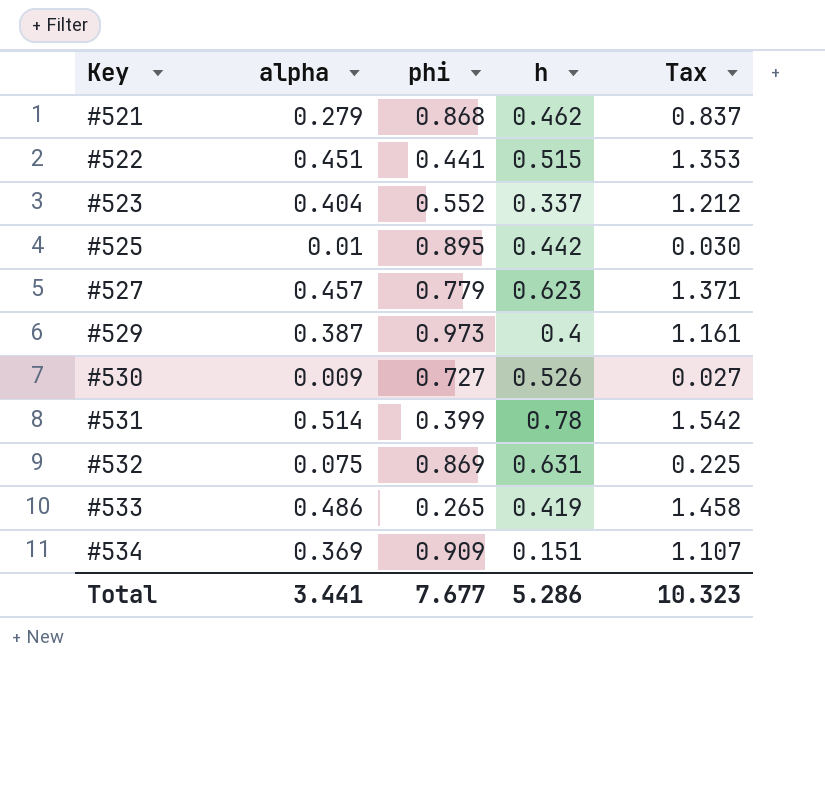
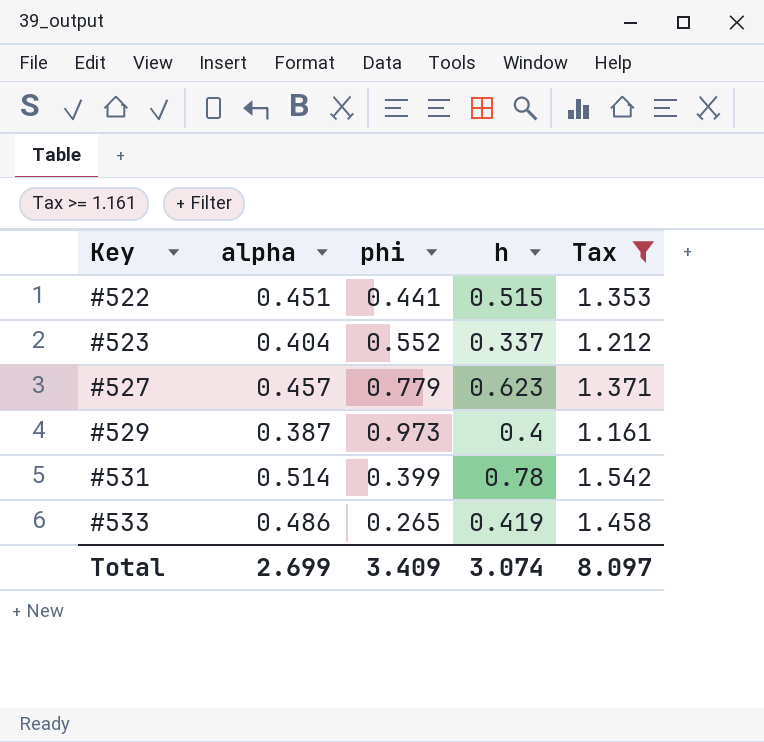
filter: none -> Tax >= 1.161
Total | alpha: 3.441 -> 2.699
Total | phi: 7.677 -> 3.409
Total | h: 5.286 -> 3.074
Total | Tax: 10.323 -> 8.097

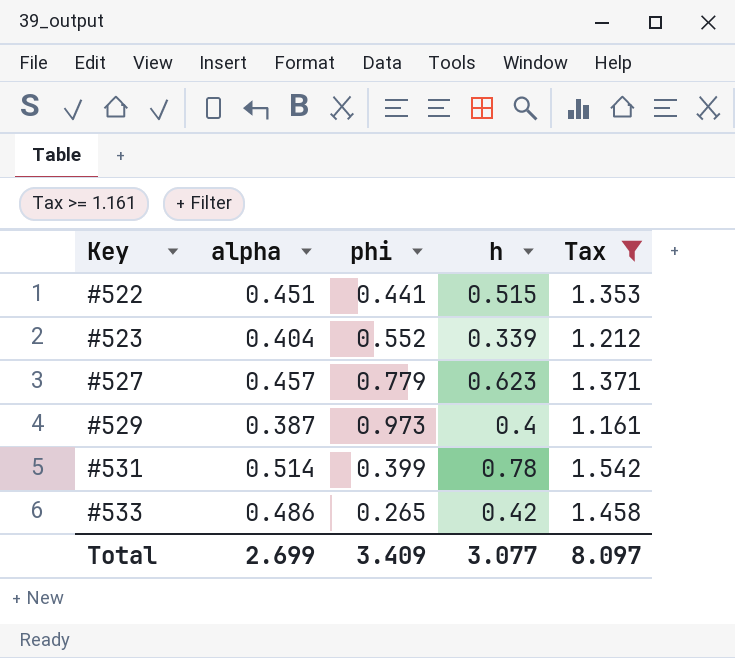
#523 | h: 0.337 -> 0.339
#533 | h: 0.419 -> 0.42
Total | h: 3.074 -> 3.077

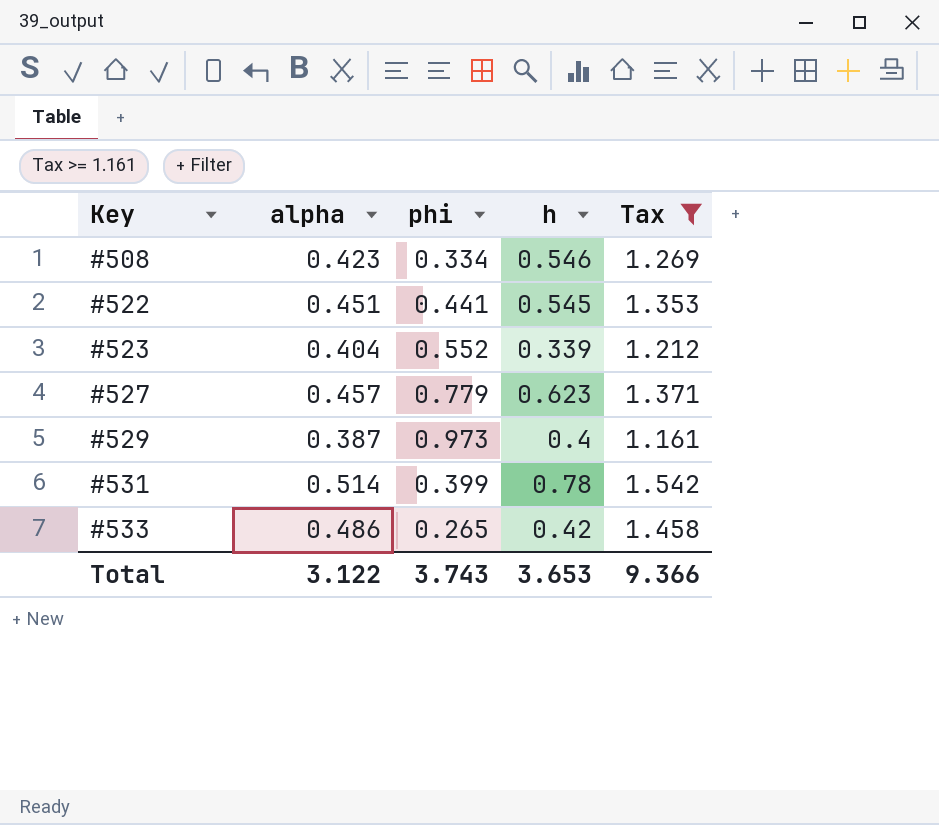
row #508: none -> 0.423 | 0.334 | 0.546 | 1.269
#522 | h: 0.515 -> 0.545
Total | alpha: 2.699 -> 3.122
Total | phi: 3.409 -> 3.743
Total | h: 3.077 -> 3.653
Total | Tax: 8.097 -> 9.366

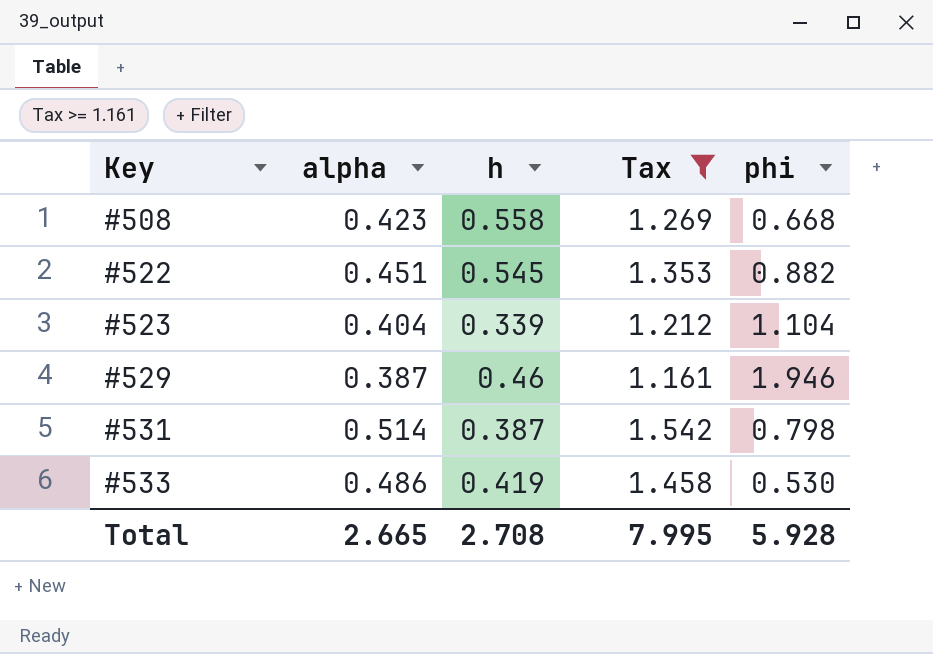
column phi | position: 3 -> 5
row #527: 0.457 | 0.779 | 0.623 | 1.371 -> none
#508 | h: 0.546 -> 0.558
#508 | phi: 0.334 -> 0.668
#522 | phi: 0.441 -> 0.882
#523 | phi: 0.552 -> 1.104
#529 | h: 0.4 -> 0.46
#529 | phi: 0.973 -> 1.946
#531 | h: 0.78 -> 0.387
#531 | phi: 0.399 -> 0.798
#533 | h: 0.42 -> 0.419
#533 | phi: 0.265 -> 0.530
Total | alpha: 3.122 -> 2.665
Total | h: 3.653 -> 2.708
Total | Tax: 9.366 -> 7.995
Total | phi: 3.743 -> 5.928

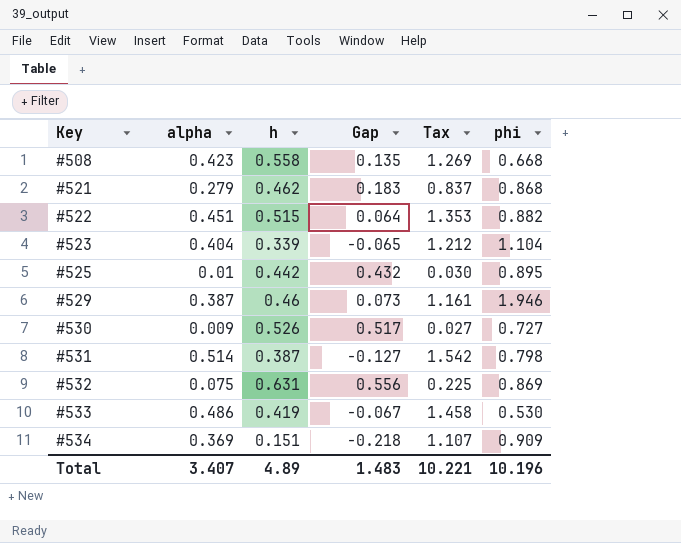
filter: Tax >= 1.161 -> none
column Gap | formula: none -> [h] - [alpha]
#522 | h: 0.545 -> 0.515
Total | alpha: 2.665 -> 3.407
Total | h: 2.708 -> 4.89
Total | Tax: 7.995 -> 10.221
Total | phi: 5.928 -> 10.196

